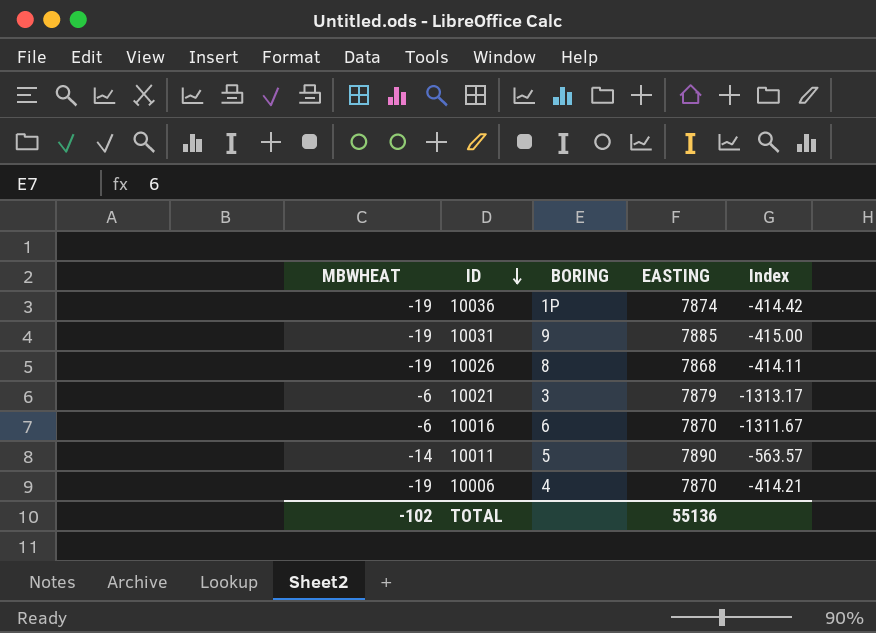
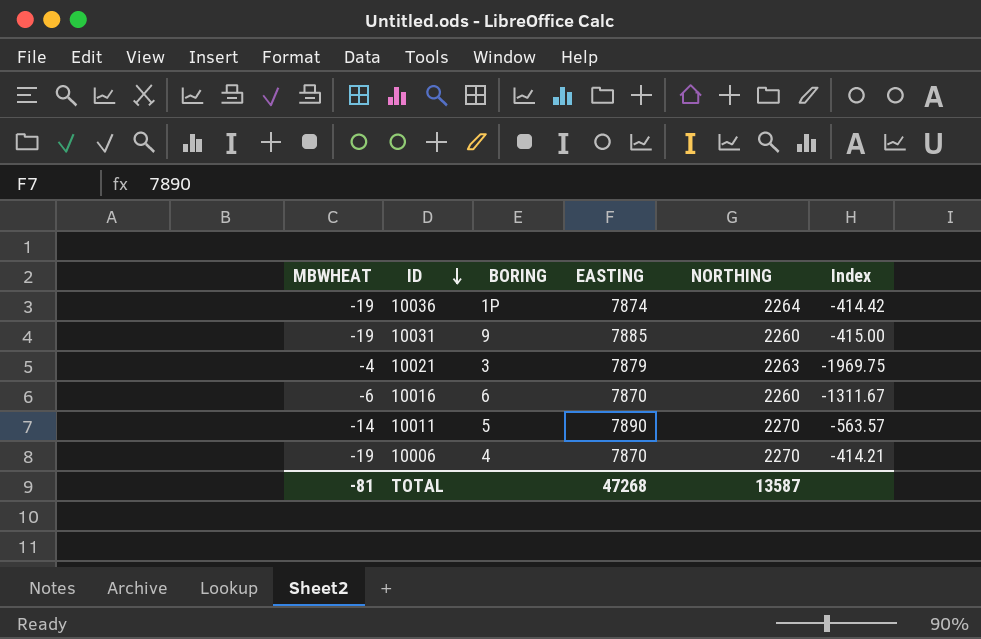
column NORTHING | position: none -> 5
row 10026: -19 | 8 | 7868 | -414.11 -> none
10021 | MBWHEAT: -6 -> -4
10021 | Index: -1313.17 -> -1969.75
TOTAL | MBWHEAT: -102 -> -81
TOTAL | EASTING: 55136 -> 47268

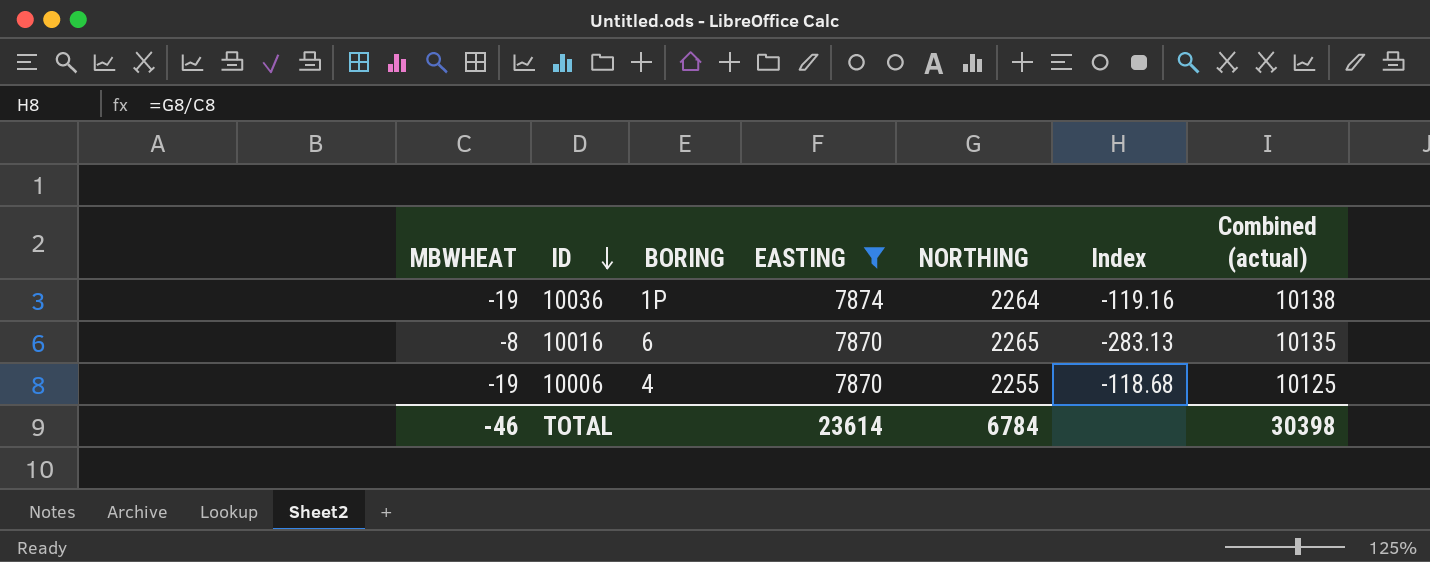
filter: none -> EASTING <= 7874
column Index | formula: [EASTING] / [MBWHEAT] -> [NORTHING] / [MBWHEAT]
column Combined (actual) | formula: none -> [EASTING] + [NORTHING]
10016 | MBWHEAT: -6 -> -8
10016 | NORTHING: 2260 -> 2265
10006 | NORTHING: 2270 -> 2255
TOTAL | MBWHEAT: -81 -> -46
TOTAL | EASTING: 47268 -> 23614
TOTAL | NORTHING: 13587 -> 6784

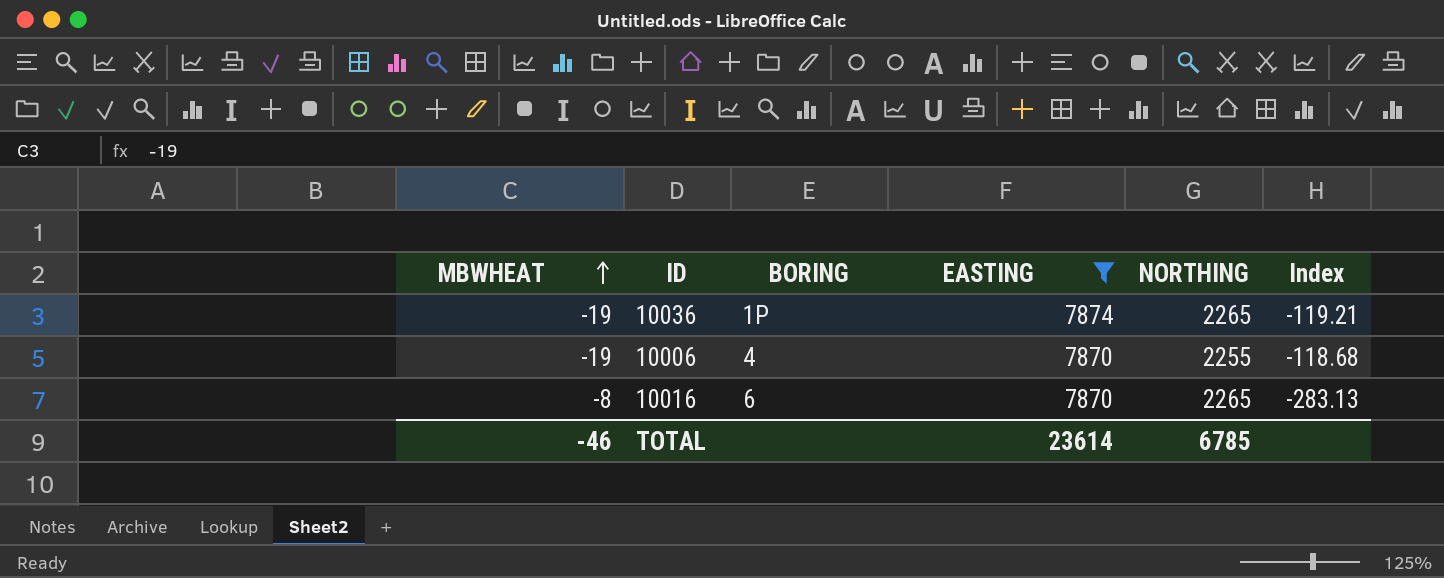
row order: ID descending -> MBWHEAT ascending
column Combined (actual) | formula: [EASTING] + [NORTHING] -> none
10036 | NORTHING: 2264 -> 2265
10036 | Index: -119.16 -> -119.21
TOTAL | NORTHING: 6784 -> 6785

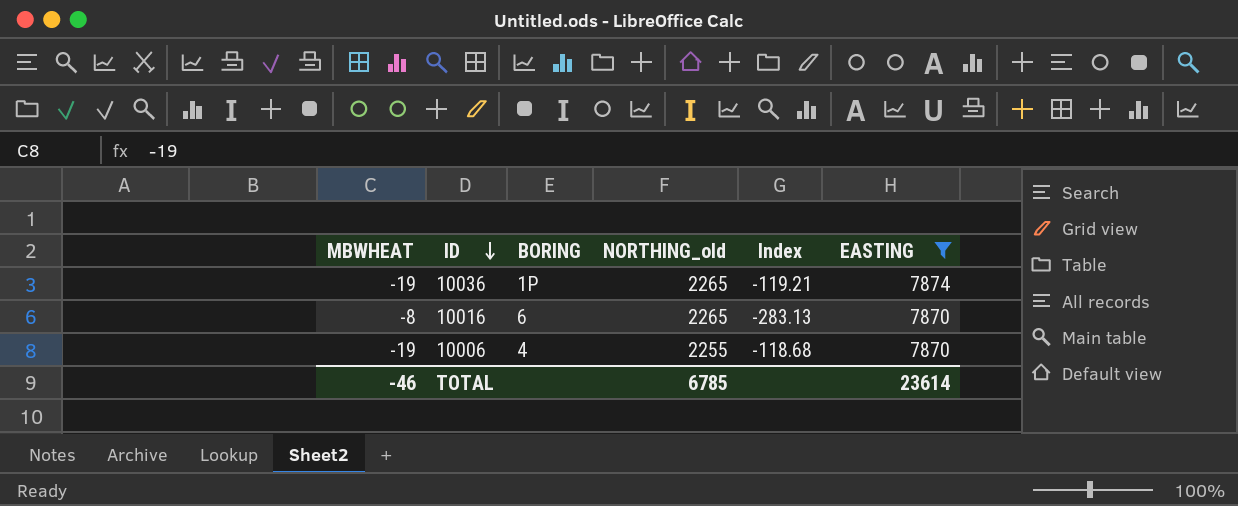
row order: MBWHEAT ascending -> ID descending
column name: NORTHING -> NORTHING_old
column EASTING | position: 4 -> 6

